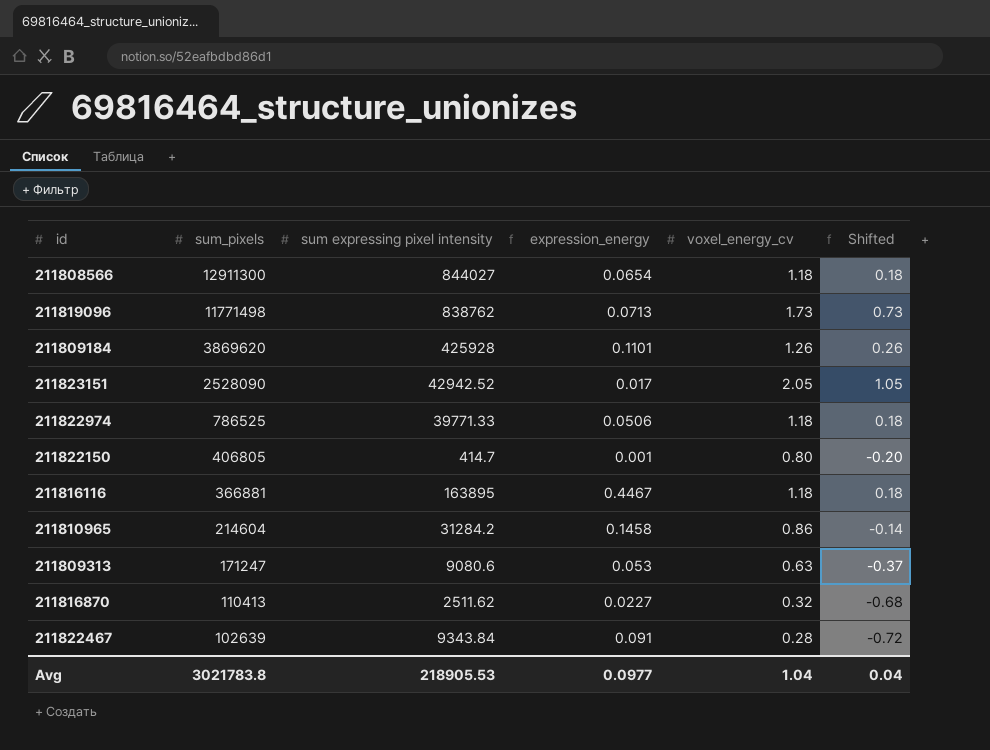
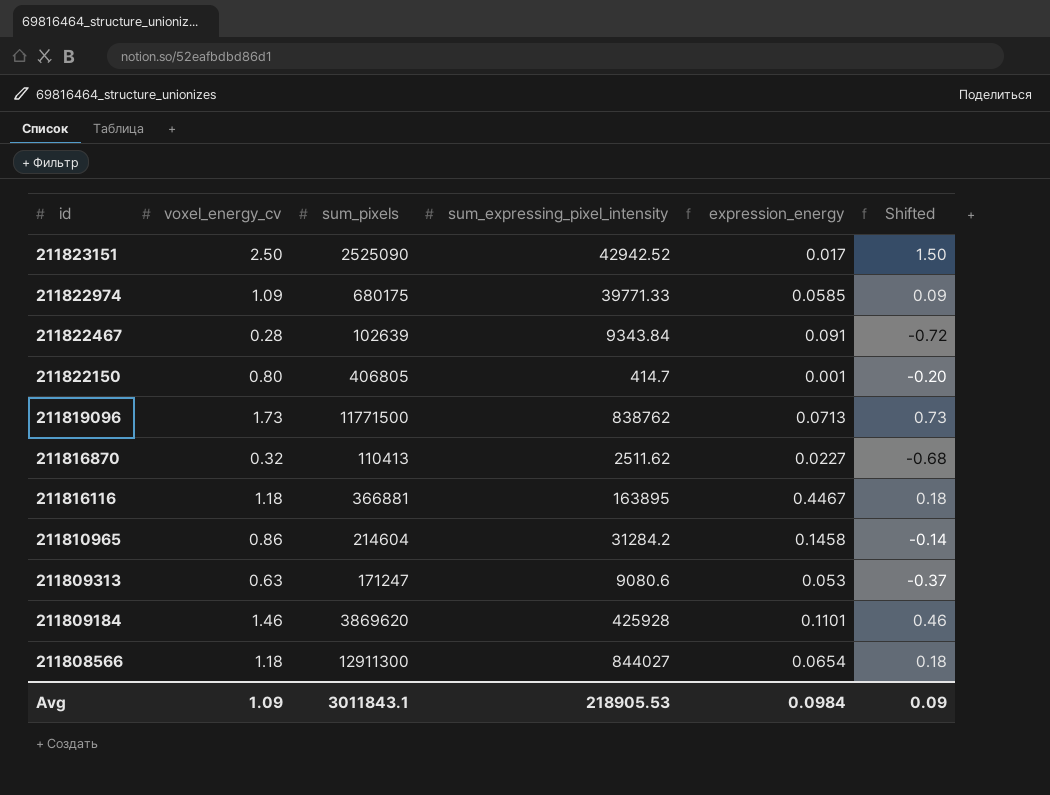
row order: sum_pixels descending -> id descending
column voxel_energy_cv | position: 5 -> 2
column name: sum expressing pixel intensity -> sum_expressing_pixel_intensity
211823151 | voxel_energy_cv: 2.05 -> 2.50
211823151 | sum_pixels: 2528090 -> 2525090
211823151 | Shifted: 1.05 -> 1.50
211822974 | voxel_energy_cv: 1.18 -> 1.09
211822974 | sum_pixels: 786525 -> 680175
211822974 | expression_energy: 0.0506 -> 0.0585
211822974 | Shifted: 0.18 -> 0.09
211819096 | sum_pixels: 11771498 -> 11771500
211809184 | voxel_energy_cv: 1.26 -> 1.46
211809184 | Shifted: 0.26 -> 0.46
Avg | voxel_energy_cv: 1.04 -> 1.09
Avg | sum_pixels: 3021783.8 -> 3011843.1
Avg | expression_energy: 0.0977 -> 0.0984
Avg | Shifted: 0.04 -> 0.09

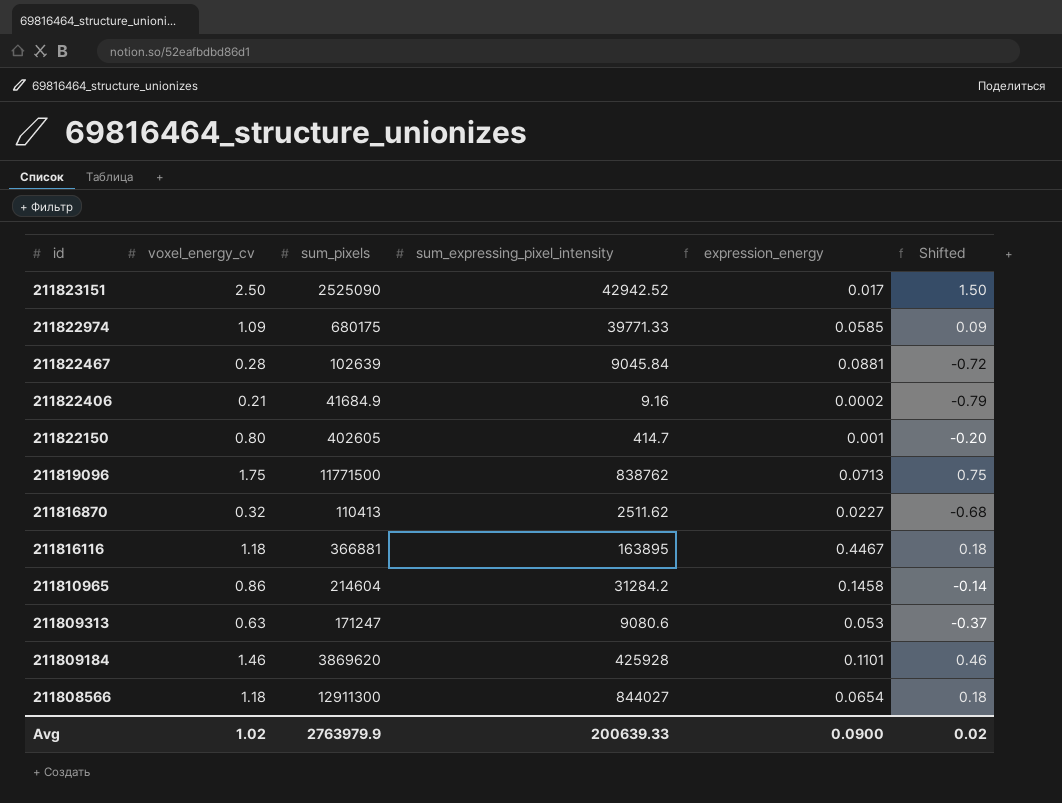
211822467 | sum_expressing_pixel_intensity: 9343.84 -> 9045.84
211822467 | expression_energy: 0.091 -> 0.0881
row 211822406: none -> 0.21 | 41684.9 | 9.16 | 0.0002 | -0.79
211822150 | sum_pixels: 406805 -> 402605
211819096 | voxel_energy_cv: 1.73 -> 1.75
211819096 | Shifted: 0.73 -> 0.75
Avg | voxel_energy_cv: 1.09 -> 1.02
Avg | sum_pixels: 3011843.1 -> 2763979.9
Avg | sum_expressing_pixel_intensity: 218905.53 -> 200639.33
Avg | expression_energy: 0.0984 -> 0.0900
Avg | Shifted: 0.09 -> 0.02

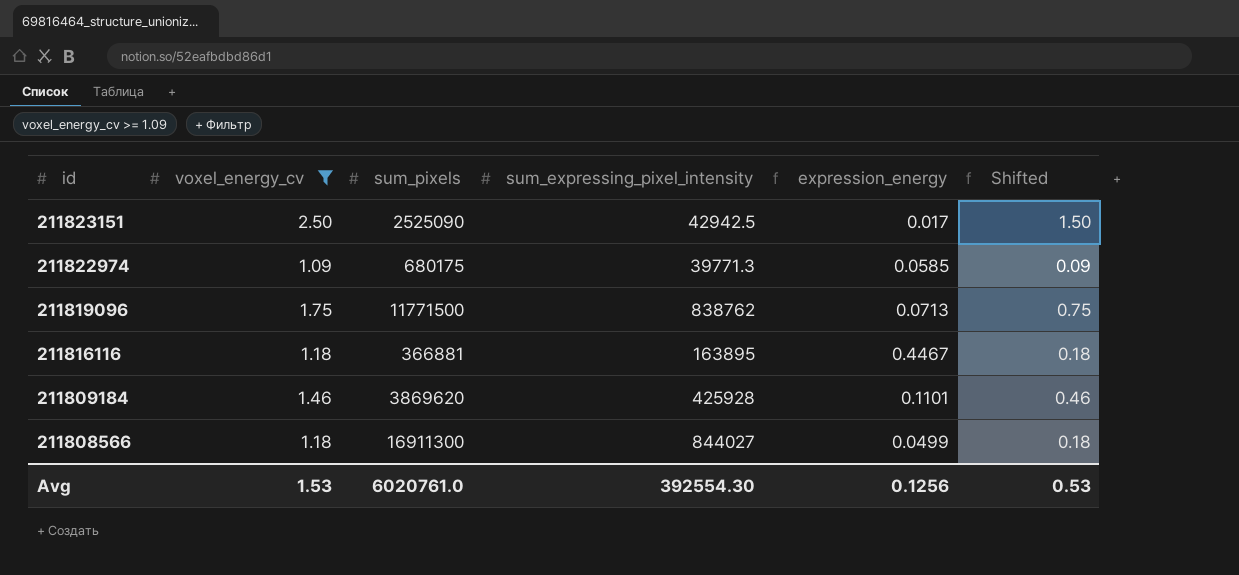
filter: none -> voxel_energy_cv >= 1.09
211823151 | sum_expressing_pixel_intensity: 42942.52 -> 42942.5
211822974 | sum_expressing_pixel_intensity: 39771.33 -> 39771.3
211808566 | sum_pixels: 12911300 -> 16911300
211808566 | expression_energy: 0.0654 -> 0.0499
Avg | voxel_energy_cv: 1.02 -> 1.53
Avg | sum_pixels: 2763979.9 -> 6020761.0
Avg | sum_expressing_pixel_intensity: 200639.33 -> 392554.30
Avg | expression_energy: 0.0900 -> 0.1256
Avg | Shifted: 0.02 -> 0.53

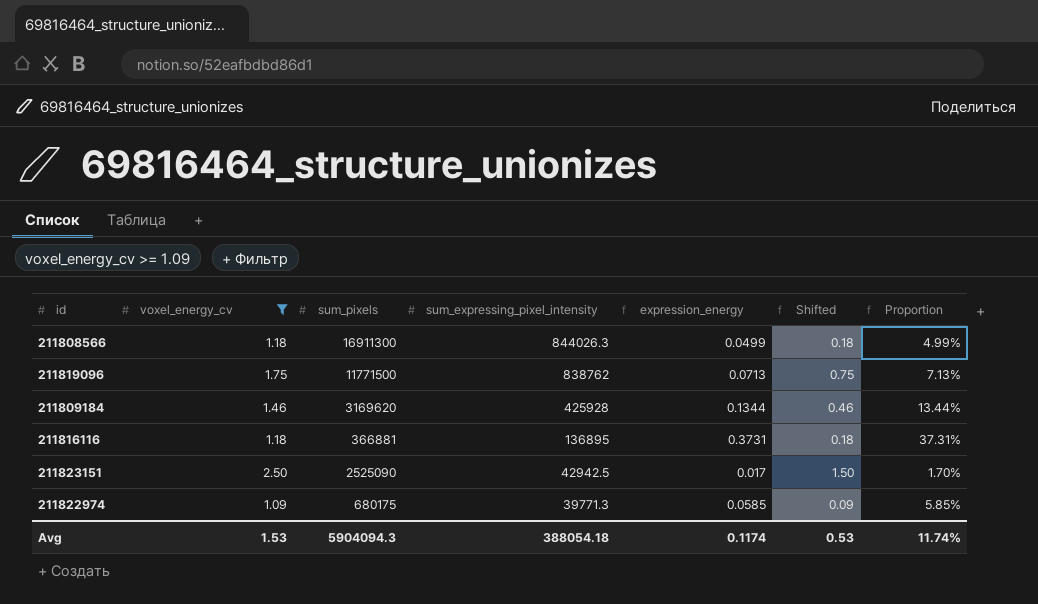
row order: id descending -> sum_expressing_pixel_intensity descending
column Proportion | formula: none -> [sum_expressing_pixel_intensity] / [sum_pixels]
211808566 | sum_expressing_pixel_intensity: 844027 -> 844026.3
211809184 | sum_pixels: 3869620 -> 3169620
211809184 | expression_energy: 0.1101 -> 0.1344
211816116 | sum_expressing_pixel_intensity: 163895 -> 136895
211816116 | expression_energy: 0.4467 -> 0.3731
Avg | sum_pixels: 6020761.0 -> 5904094.3
Avg | sum_expressing_pixel_intensity: 392554.30 -> 388054.18
Avg | expression_energy: 0.1256 -> 0.1174

